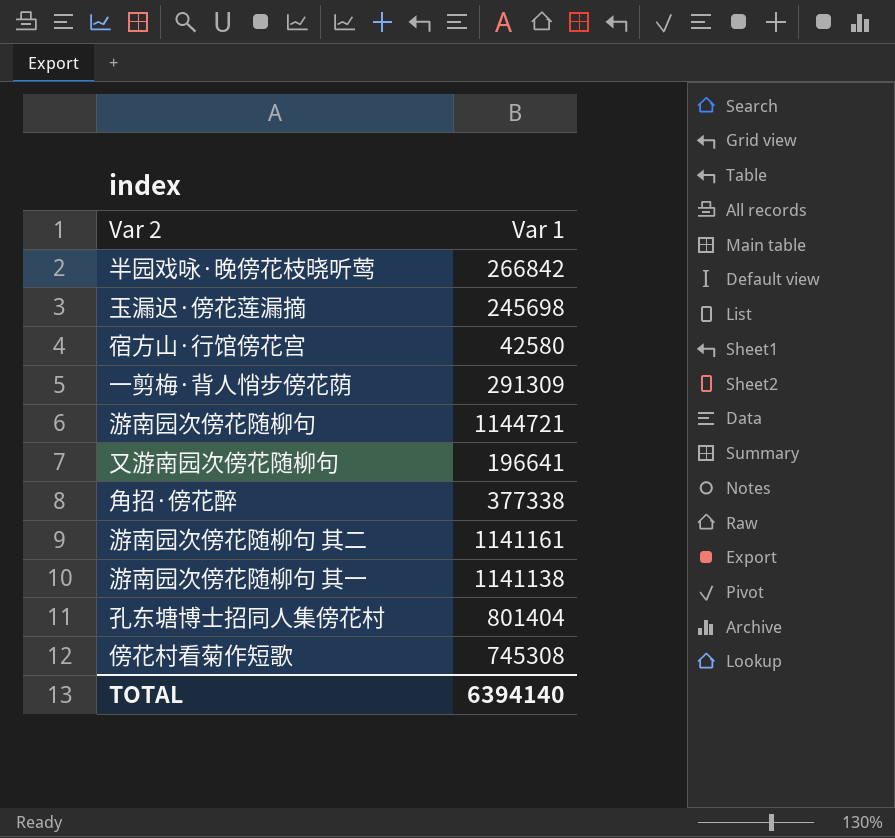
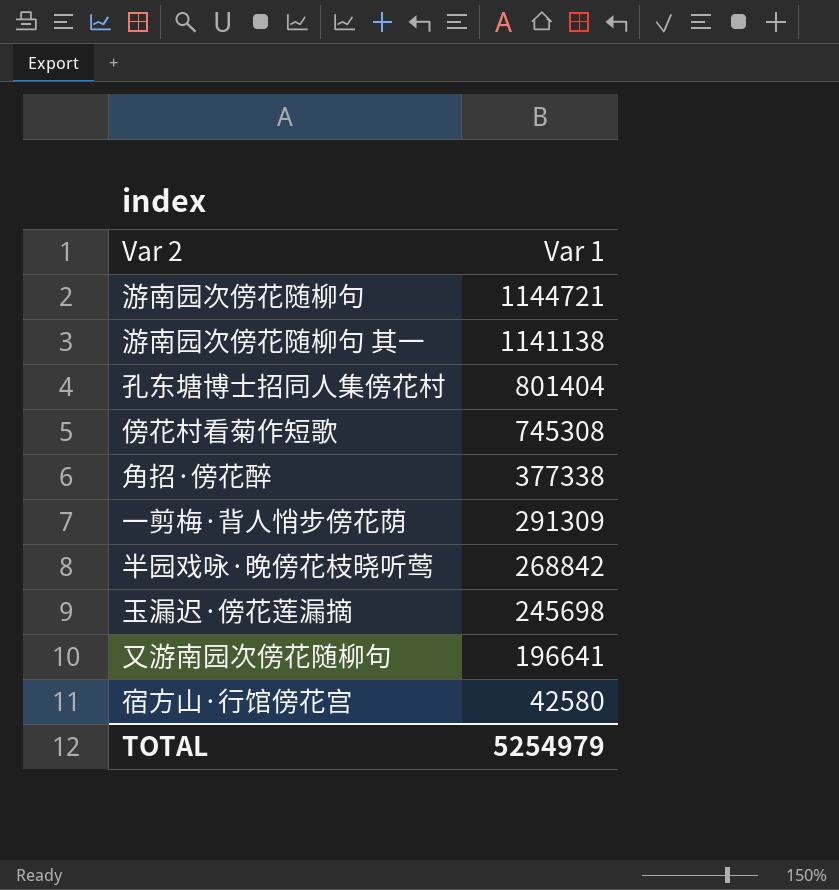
row order: none -> Var 1 descending
row 游南园次傍花随柳句 其二: 1141161 -> none
半园戏咏·晚傍花枝晓听莺 | Var 1: 266842 -> 268842
TOTAL | Var 1: 6394140 -> 5254979

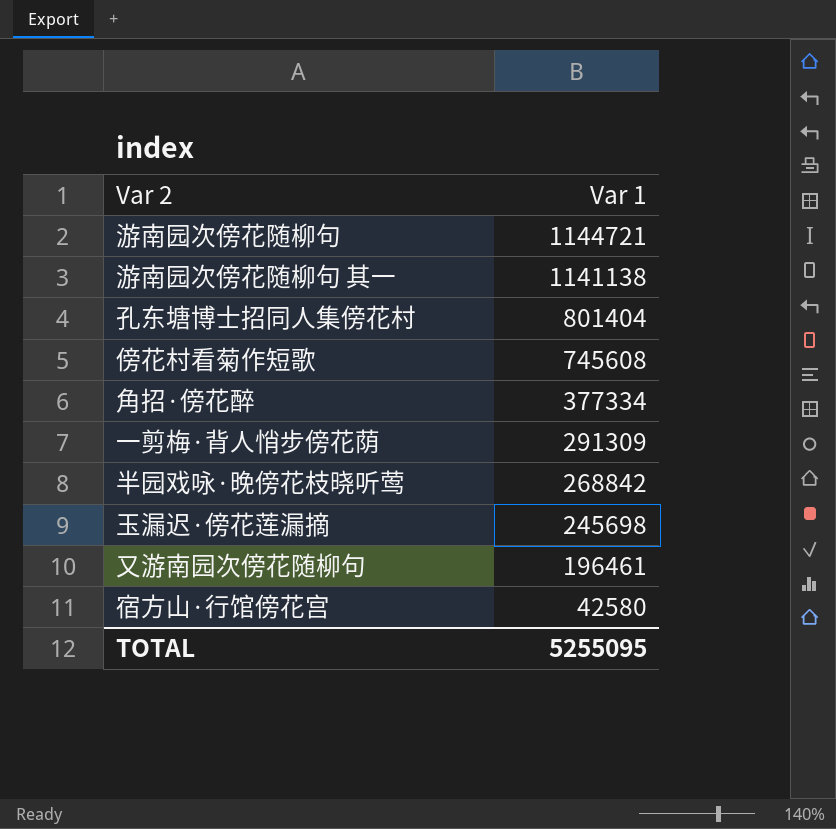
傍花村看菊作短歌 | Var 1: 745308 -> 745608
角招·傍花醉 | Var 1: 377338 -> 377334
又游南园次傍花随柳句 | Var 1: 196641 -> 196461
TOTAL | Var 1: 5254979 -> 5255095

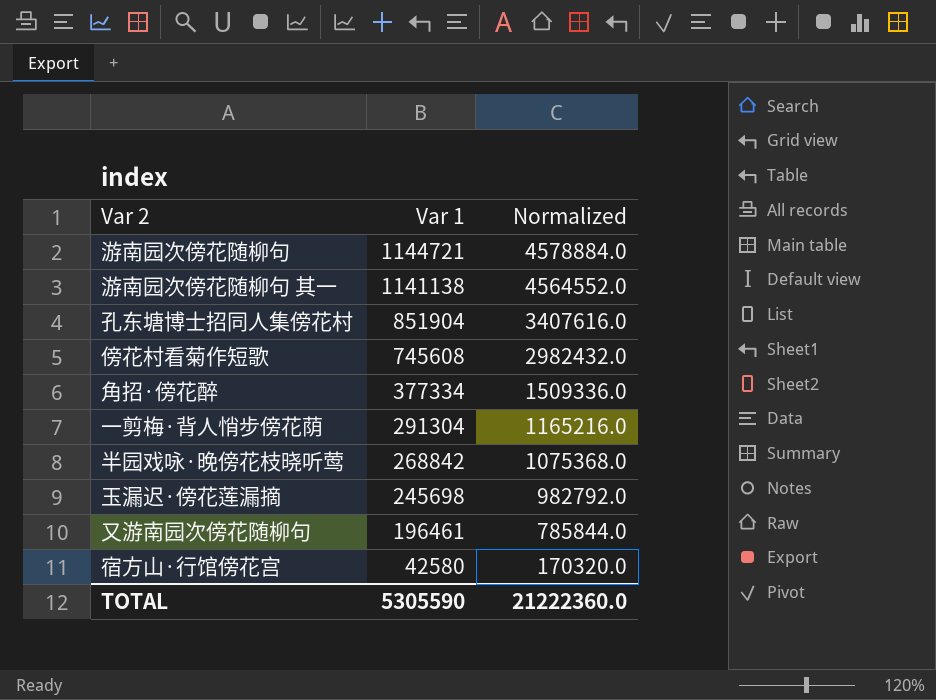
column Normalized | formula: none -> [Var 1] * 4
孔东塘博士招同人集傍花村 | Var 1: 801404 -> 851904
一剪梅·背人悄步傍花荫 | Var 1: 291309 -> 291304
TOTAL | Var 1: 5255095 -> 5305590

